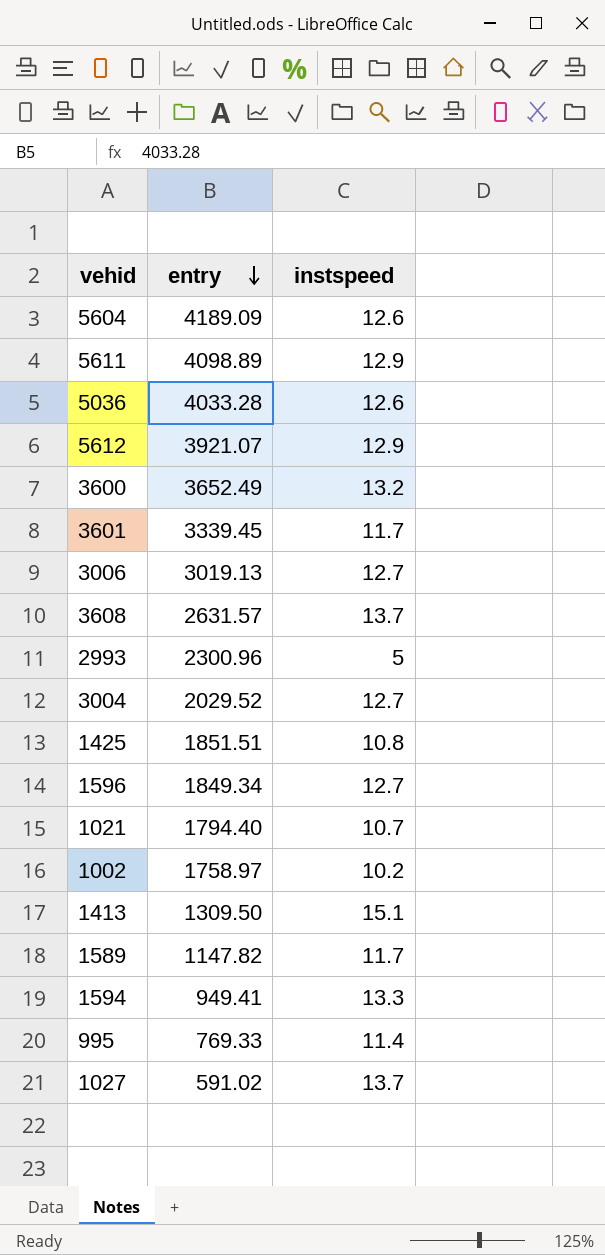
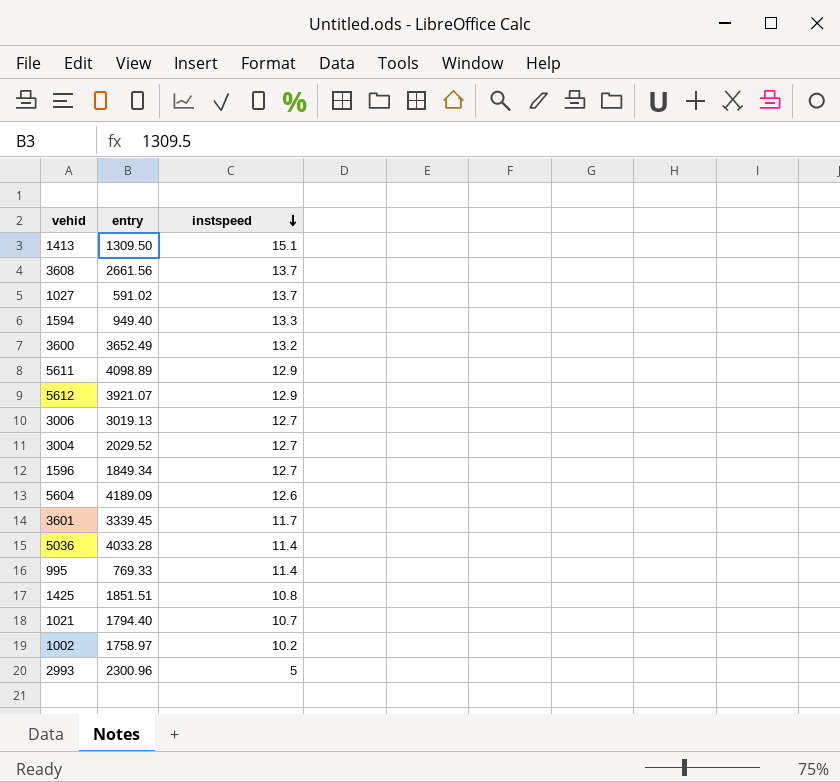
row order: entry descending -> instspeed descending
row 1589: 1147.82 | 11.7 -> none
3608 | entry: 2631.57 -> 2661.56
1594 | entry: 949.41 -> 949.40
5036 | instspeed: 12.6 -> 11.4

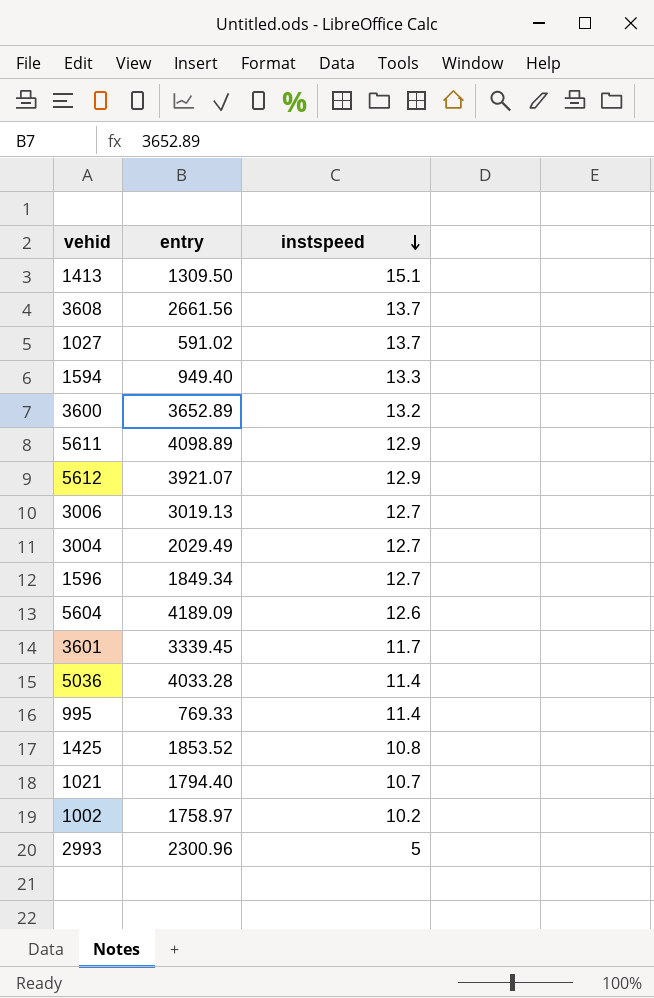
3600 | entry: 3652.49 -> 3652.89
3004 | entry: 2029.52 -> 2029.49
1425 | entry: 1851.51 -> 1853.52

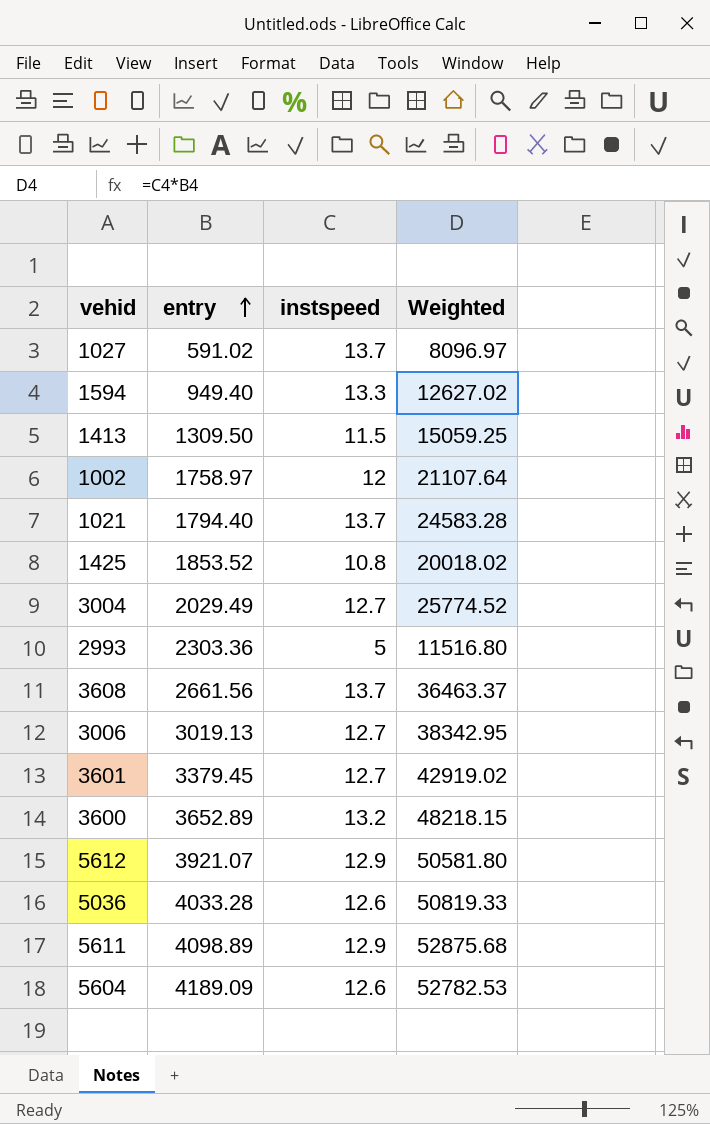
row order: instspeed descending -> entry ascending
column Weighted | formula: none -> [entry] * [instspeed]
row 1596: 1849.34 | 12.7 -> none
row 995: 769.33 | 11.4 -> none
1413 | instspeed: 15.1 -> 11.5
1002 | instspeed: 10.2 -> 12
1021 | instspeed: 10.7 -> 13.7
2993 | entry: 2300.96 -> 2303.36
3601 | entry: 3339.45 -> 3379.45
3601 | instspeed: 11.7 -> 12.7
5036 | instspeed: 11.4 -> 12.6

